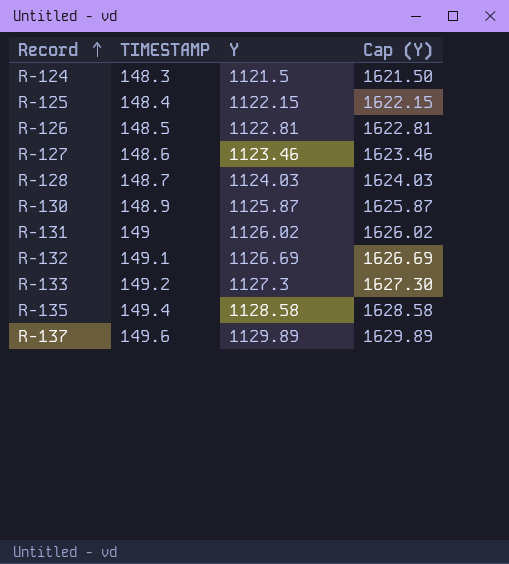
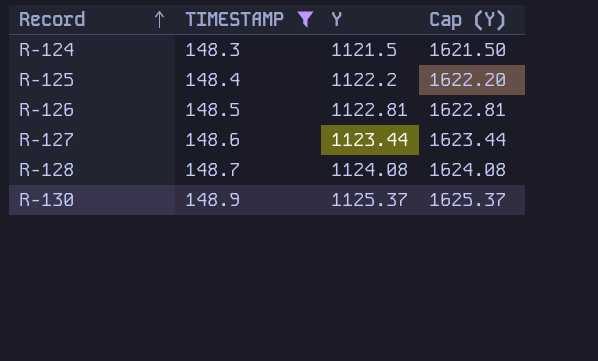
filter: none -> TIMESTAMP <= 148.9
R-125 | Y: 1122.15 -> 1122.2
R-125 | Cap (Y): 1622.15 -> 1622.20
R-127 | Y: 1123.46 -> 1123.44
R-127 | Cap (Y): 1623.46 -> 1623.44
R-128 | Y: 1124.03 -> 1124.08
R-128 | Cap (Y): 1624.03 -> 1624.08
R-130 | Y: 1125.87 -> 1125.37
R-130 | Cap (Y): 1625.87 -> 1625.37

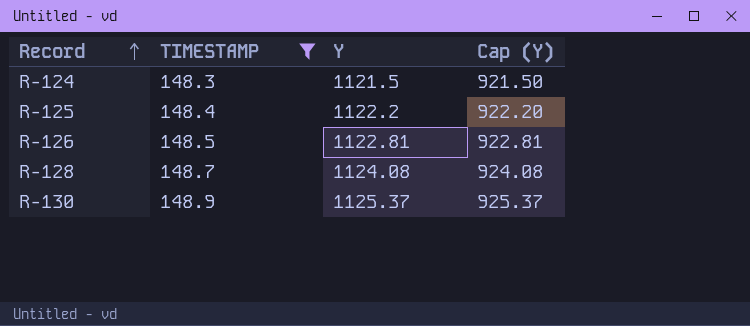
column Cap (Y) | formula: [Y] + 500 -> [Y] - 200
row R-127: 148.6 | 1123.44 | 1623.44 -> none

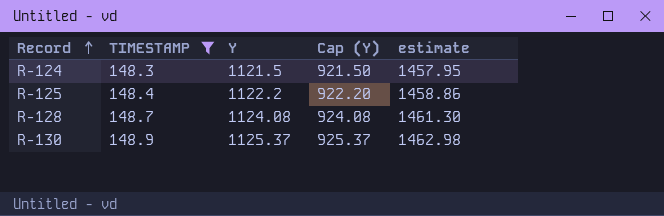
column estimate | formula: none -> [Y] * 1.3
row R-126: 148.5 | 1122.81 | 922.81 -> none

